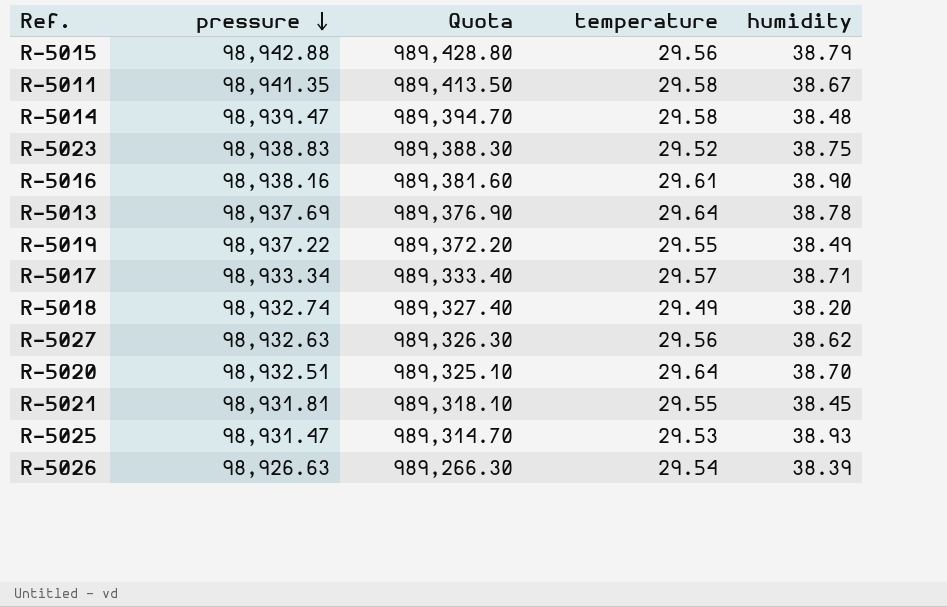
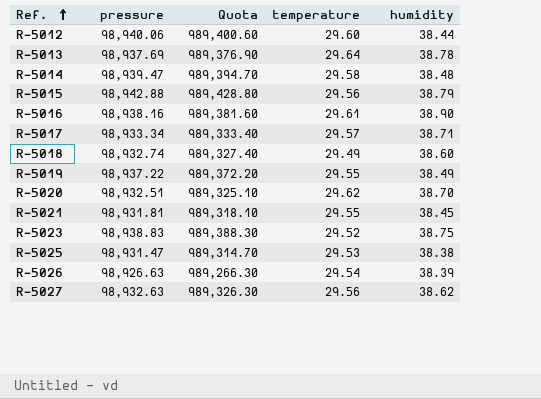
row order: pressure descending -> Ref. ascending
row R-5011: 98,941.35 | 989,413.50 | 29.58 | 38.67 -> none
row R-5012: none -> 98,940.06 | 989,400.60 | 29.60 | 38.44
R-5018 | humidity: 38.20 -> 38.60
R-5020 | temperature: 29.64 -> 29.62
R-5025 | humidity: 38.93 -> 38.38

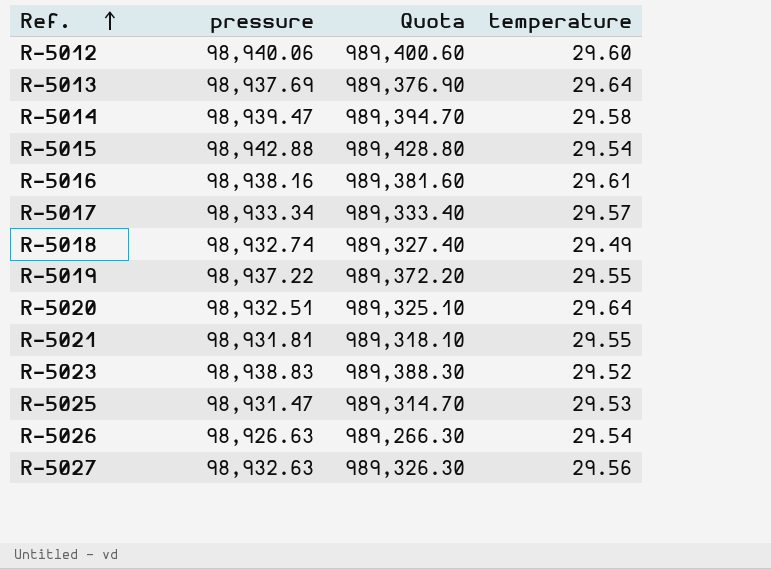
column humidity | position: 5 -> none
R-5015 | temperature: 29.56 -> 29.54
R-5020 | temperature: 29.62 -> 29.64

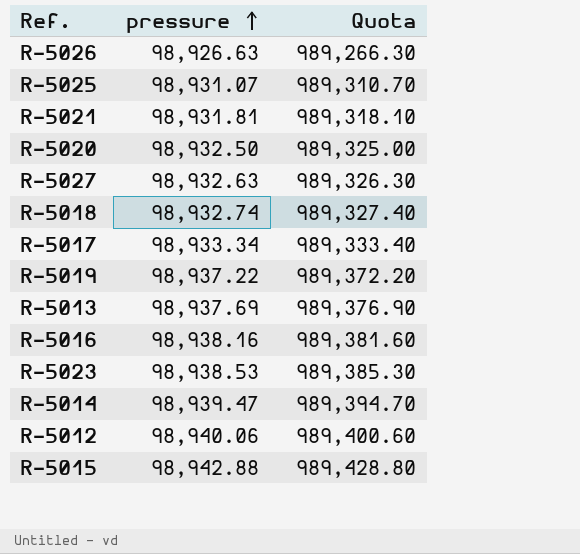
row order: Ref. ascending -> pressure ascending
column temperature | position: 4 -> none
R-5025 | pressure: 98,931.47 -> 98,931.07
R-5025 | Quota: 989,314.70 -> 989,310.70
R-5020 | pressure: 98,932.51 -> 98,932.50
R-5020 | Quota: 989,325.10 -> 989,325.00
R-5023 | pressure: 98,938.83 -> 98,938.53
R-5023 | Quota: 989,388.30 -> 989,385.30

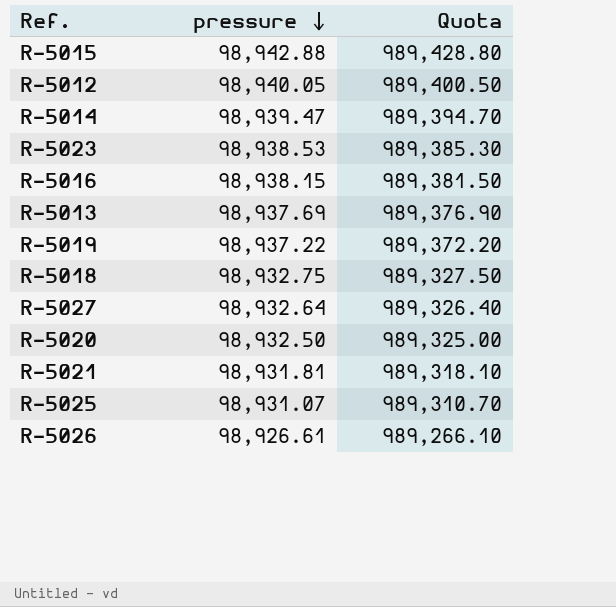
row order: pressure ascending -> pressure descending
row R-5017: 98,933.34 | 989,333.40 -> none
R-5012 | pressure: 98,940.06 -> 98,940.05
R-5012 | Quota: 989,400.60 -> 989,400.50
R-5016 | pressure: 98,938.16 -> 98,938.15
R-5016 | Quota: 989,381.60 -> 989,381.50
R-5018 | pressure: 98,932.74 -> 98,932.75
R-5018 | Quota: 989,327.40 -> 989,327.50
R-5027 | pressure: 98,932.63 -> 98,932.64
R-5027 | Quota: 989,326.30 -> 989,326.40
R-5026 | pressure: 98,926.63 -> 98,926.61
R-5026 | Quota: 989,266.30 -> 989,266.10

